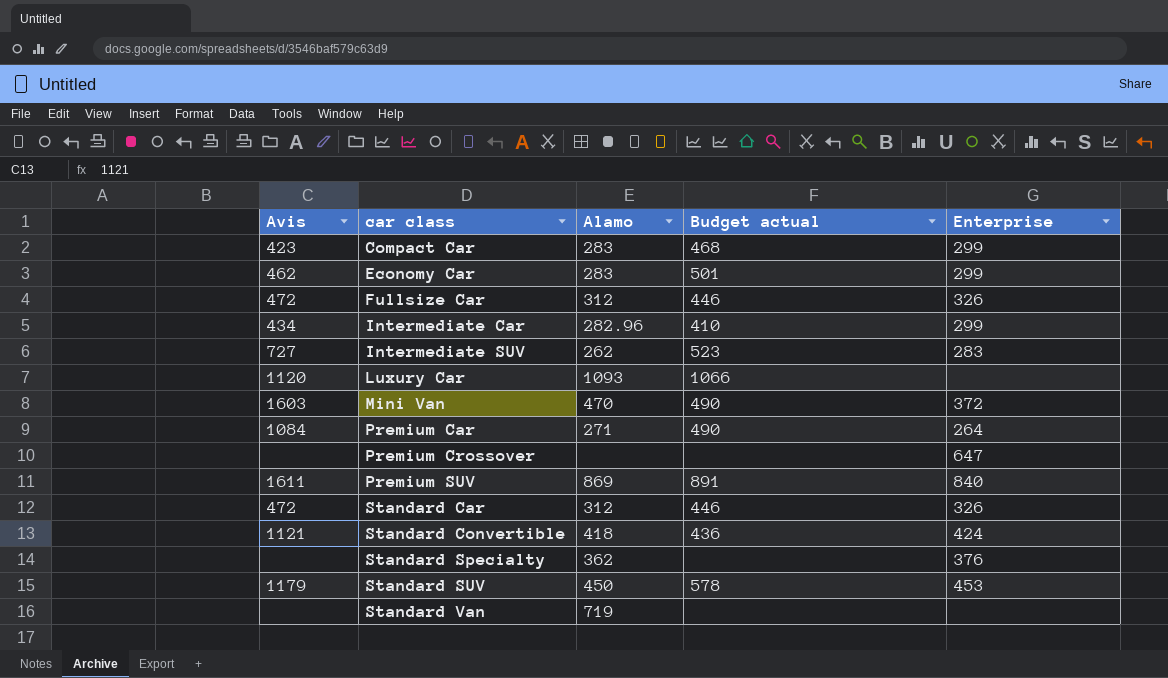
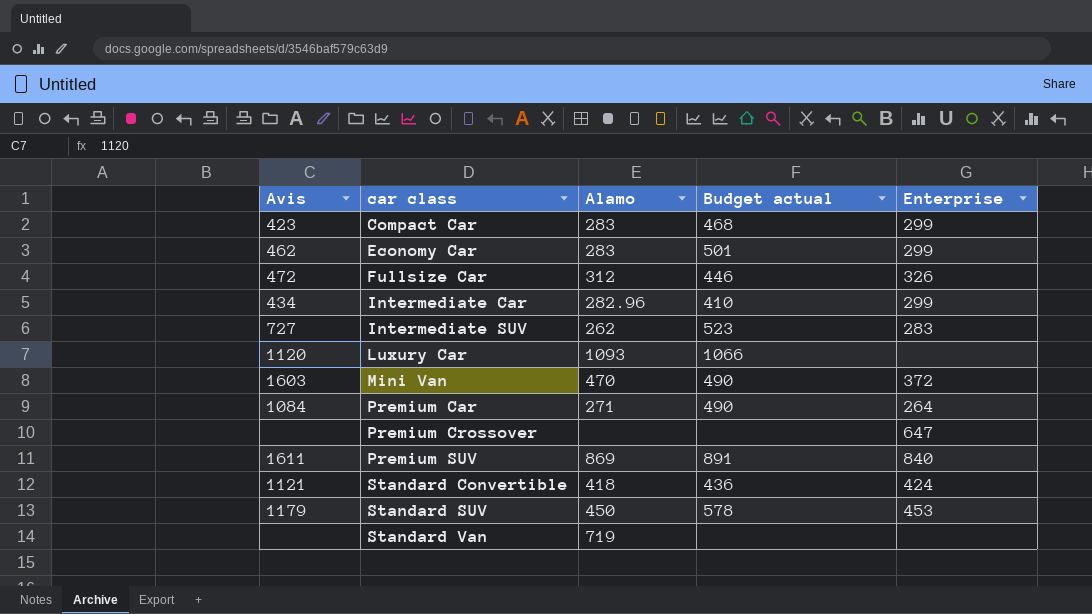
row Standard Car: 472 | 312 | 446 | 326 -> none
row Standard Specialty: none | 362 | none | 376 -> none

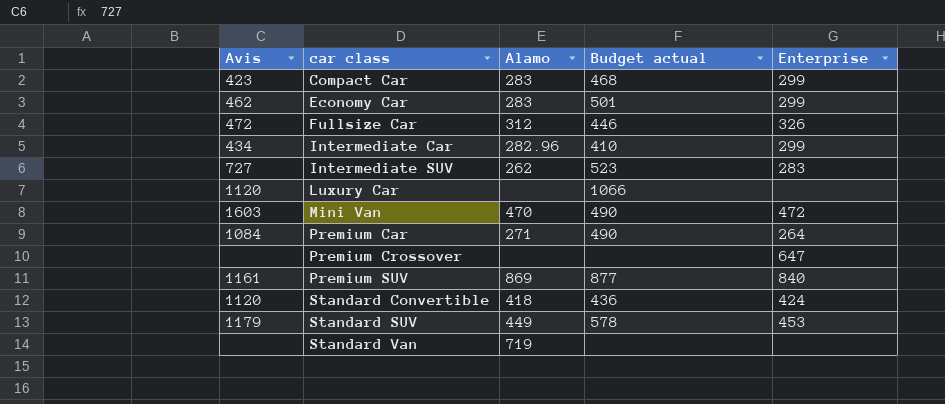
Luxury Car | Alamo: 1093 -> none
Mini Van | Enterprise: 372 -> 472
Premium SUV | Avis: 1611 -> 1161
Premium SUV | Budget actual: 891 -> 877
Standard Convertible | Avis: 1121 -> 1120
Standard SUV | Alamo: 450 -> 449

